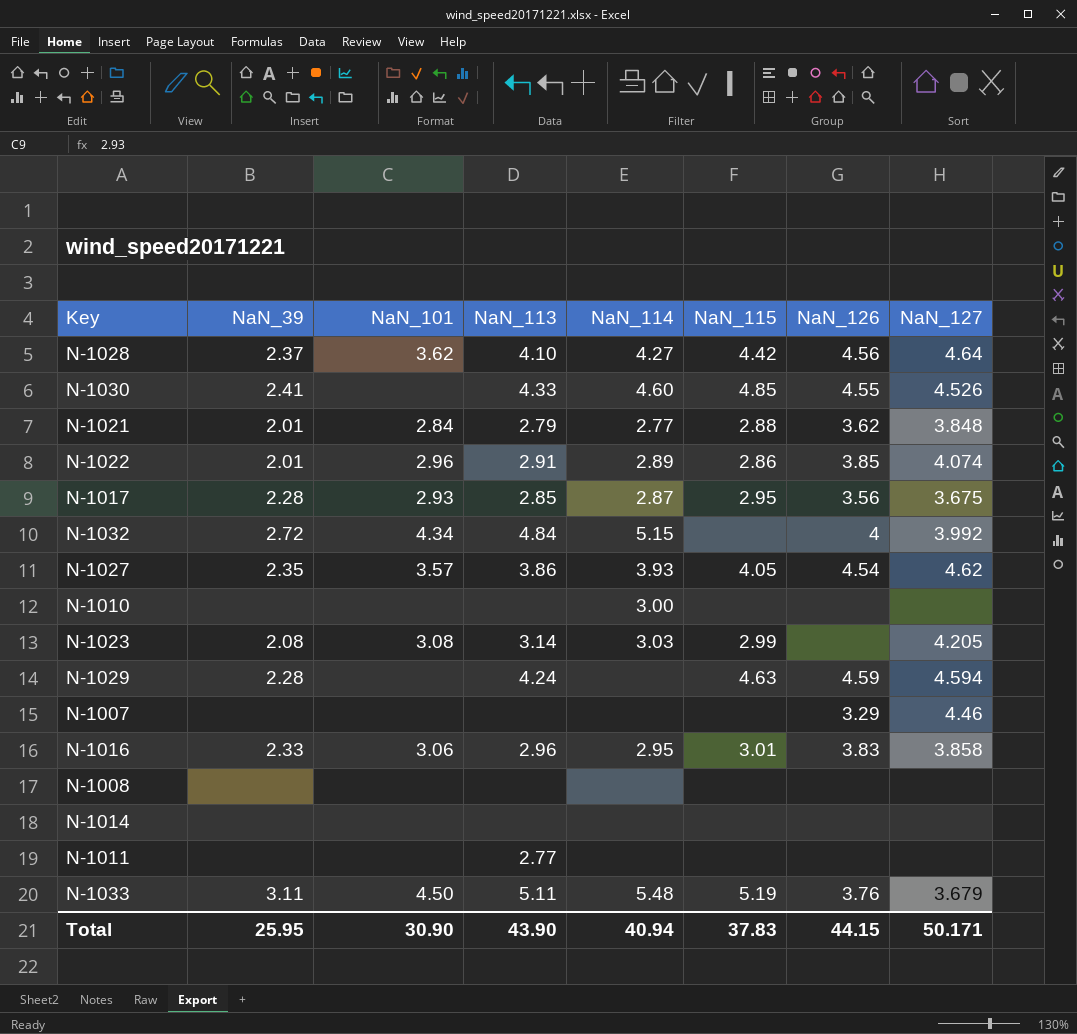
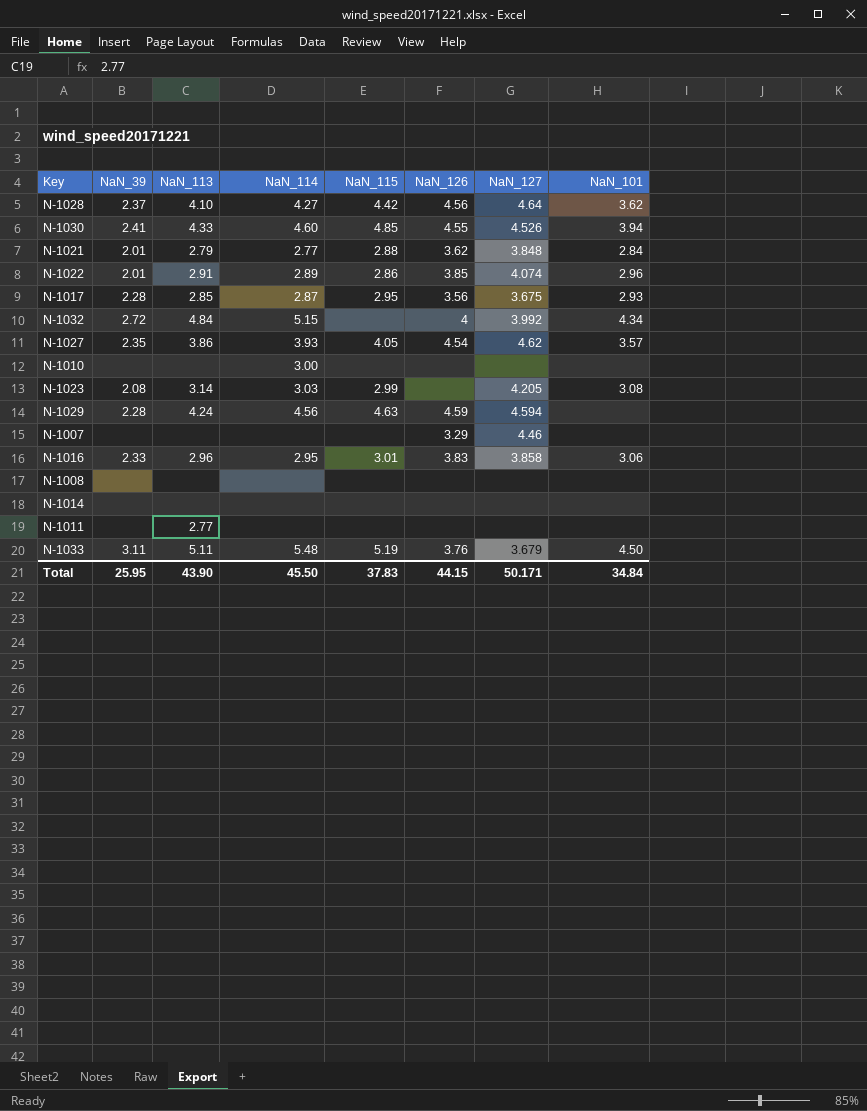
column NaN_101 | position: 3 -> 8
N-1030 | NaN_101: none -> 3.94
N-1029 | NaN_114: none -> 4.56
Total | NaN_114: 40.94 -> 45.50
Total | NaN_101: 30.90 -> 34.84

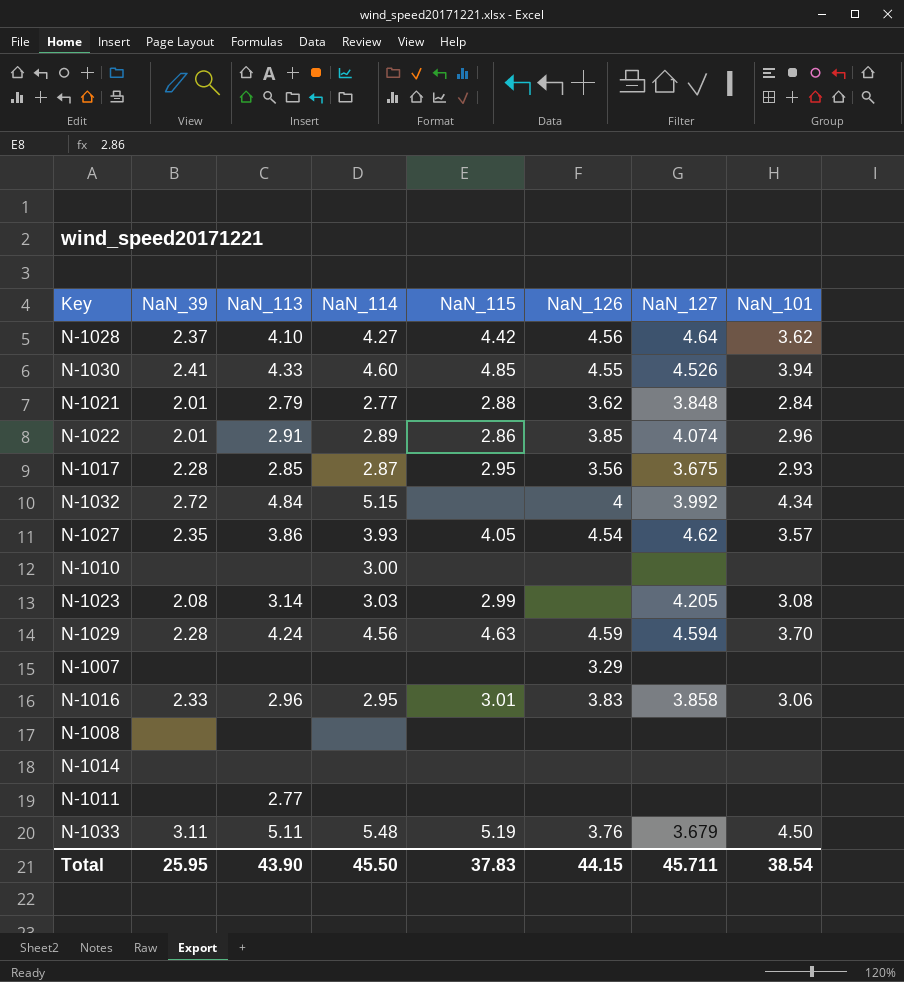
N-1029 | NaN_101: none -> 3.70
N-1007 | NaN_127: 4.46 -> none
Total | NaN_127: 50.171 -> 45.711
Total | NaN_101: 34.84 -> 38.54

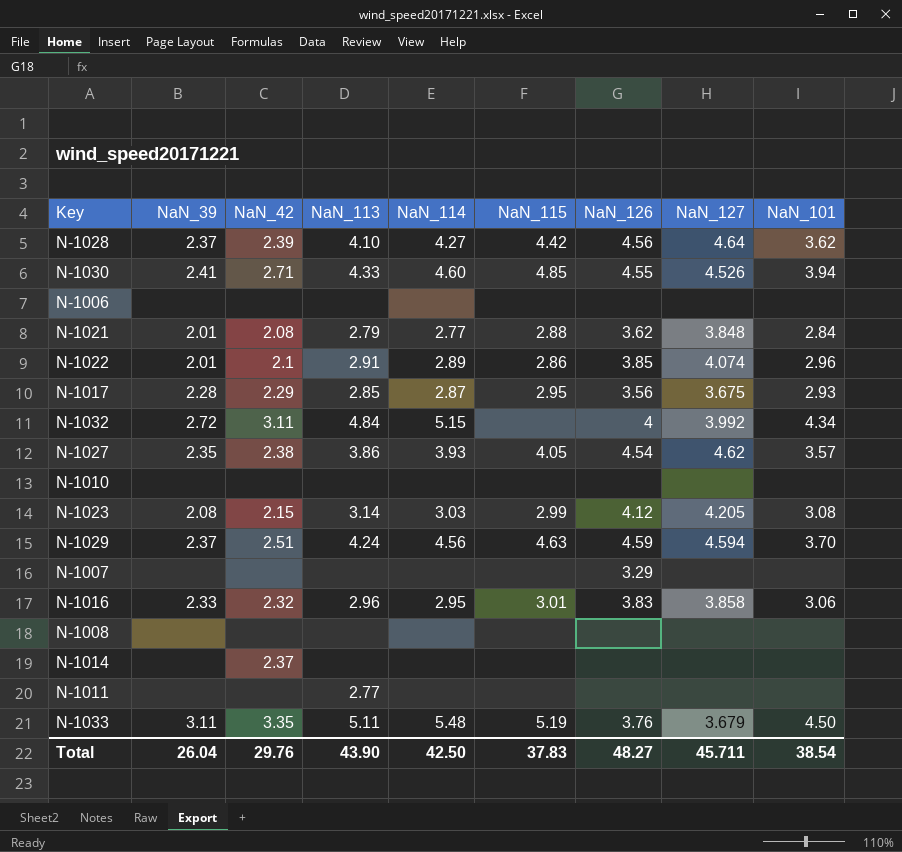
column NaN_42 | position: none -> 3
row N-1006: none -> none | none | none | none | none | none | none | none
N-1010 | NaN_114: 3.00 -> none
N-1023 | NaN_126: none -> 4.12
N-1029 | NaN_39: 2.28 -> 2.37
Total | NaN_39: 25.95 -> 26.04
Total | NaN_114: 45.50 -> 42.50
Total | NaN_126: 44.15 -> 48.27

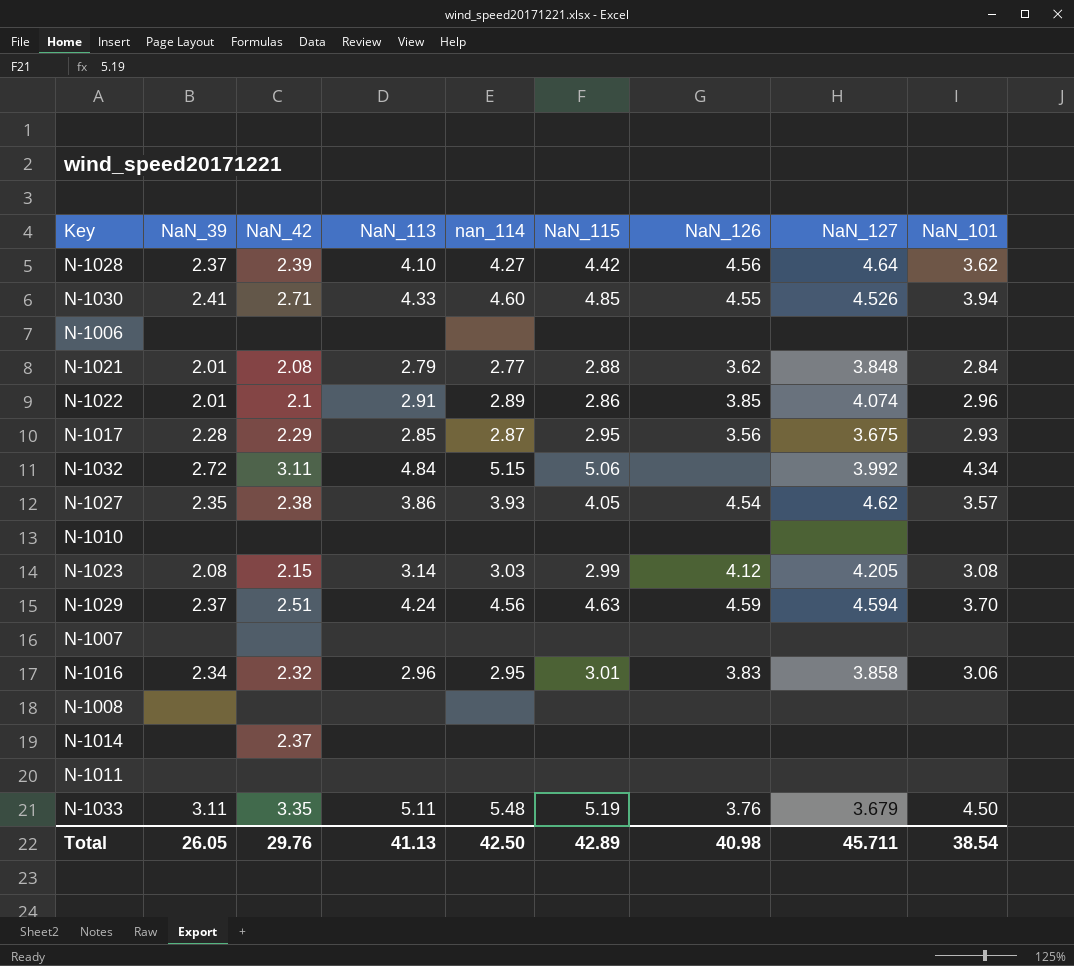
column name: NaN_114 -> nan_114
N-1032 | NaN_115: none -> 5.06
N-1032 | NaN_126: 4 -> none
N-1007 | NaN_126: 3.29 -> none
N-1016 | NaN_39: 2.33 -> 2.34
N-1011 | NaN_113: 2.77 -> none
Total | NaN_39: 26.04 -> 26.05
Total | NaN_113: 43.90 -> 41.13
Total | NaN_115: 37.83 -> 42.89
Total | NaN_126: 48.27 -> 40.98

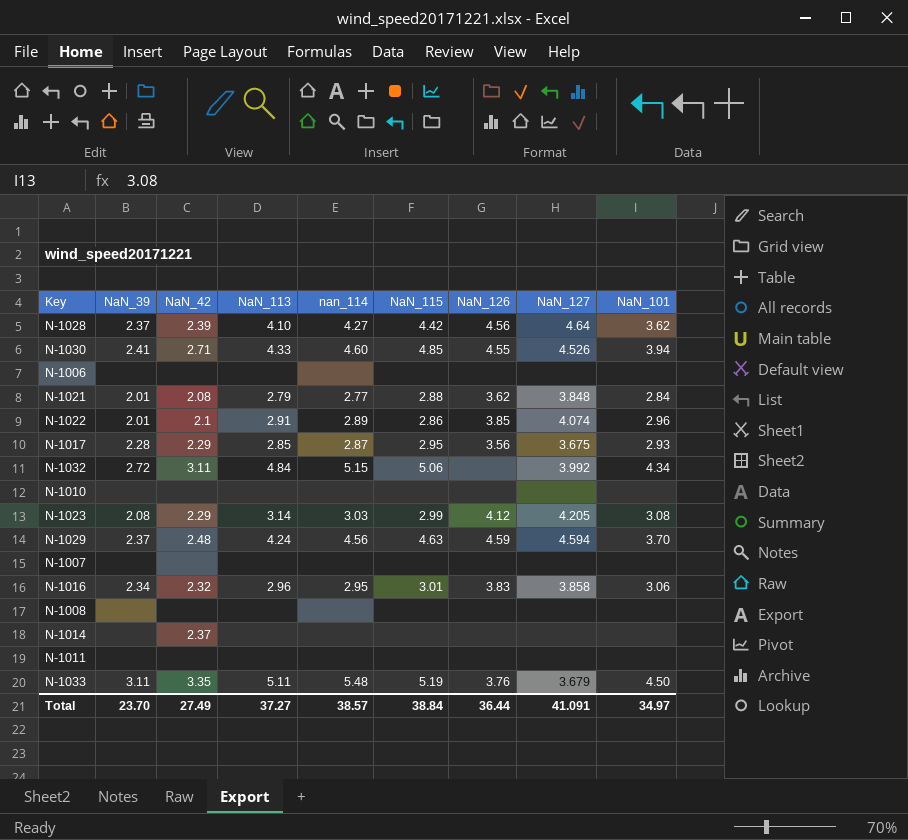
row N-1027: 2.35 | 2.38 | 3.86 | 3.93 | 4.05 | 4.54 | 4.62 | 3.57 -> none
N-1023 | NaN_42: 2.15 -> 2.29
N-1029 | NaN_42: 2.51 -> 2.48
Total | NaN_39: 26.05 -> 23.70
Total | NaN_42: 29.76 -> 27.49
Total | NaN_113: 41.13 -> 37.27
Total | nan_114: 42.50 -> 38.57
Total | NaN_115: 42.89 -> 38.84
Total | NaN_126: 40.98 -> 36.44
Total | NaN_127: 45.711 -> 41.091
Total | NaN_101: 38.54 -> 34.97

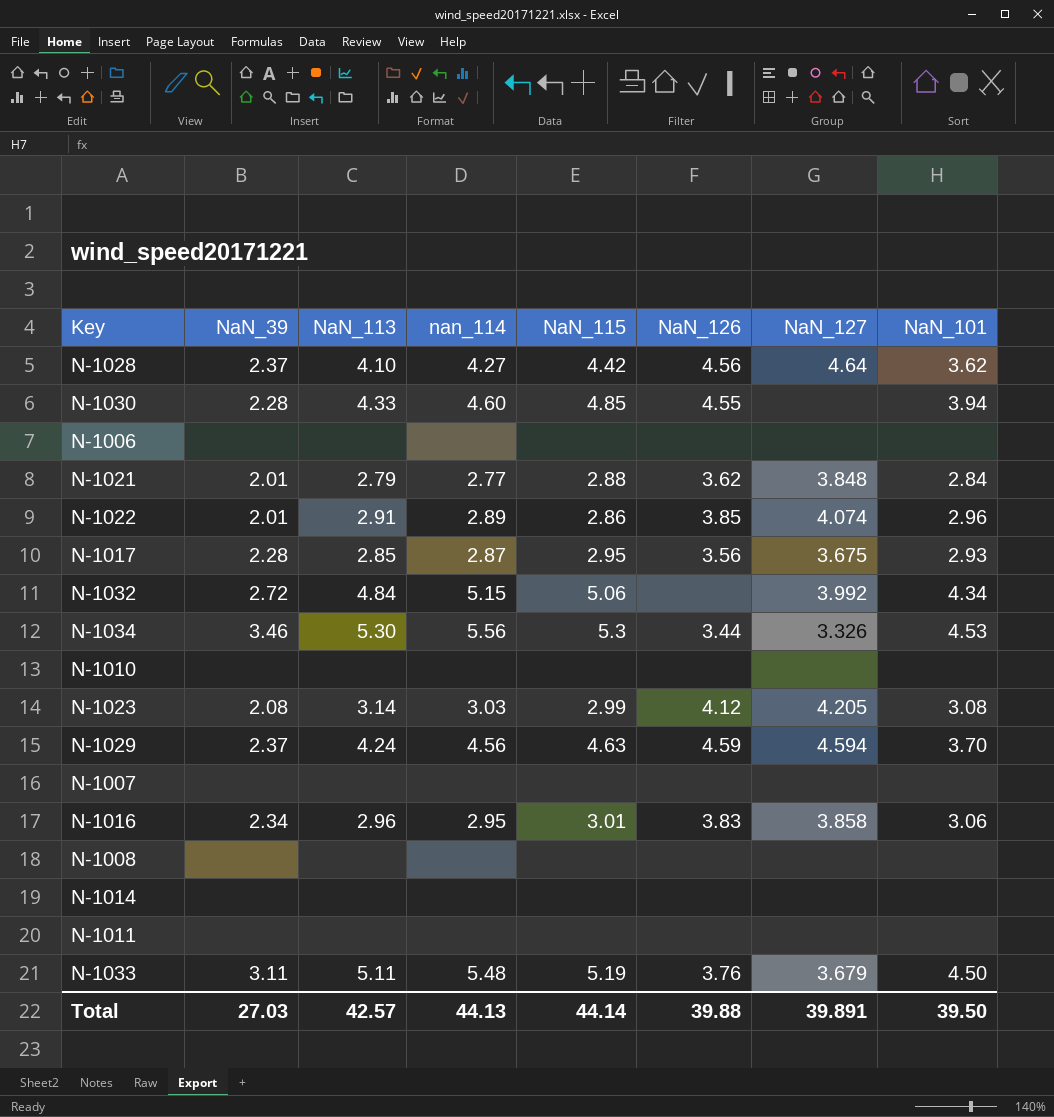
column NaN_42 | position: 3 -> none
N-1030 | NaN_39: 2.41 -> 2.28
N-1030 | NaN_127: 4.526 -> none
row N-1034: none -> 3.46 | 5.30 | 5.56 | 5.3 | 3.44 | 3.326 | 4.53
Total | NaN_39: 23.70 -> 27.03
Total | NaN_113: 37.27 -> 42.57
Total | nan_114: 38.57 -> 44.13
Total | NaN_115: 38.84 -> 44.14
Total | NaN_126: 36.44 -> 39.88
Total | NaN_127: 41.091 -> 39.891
Total | NaN_101: 34.97 -> 39.50

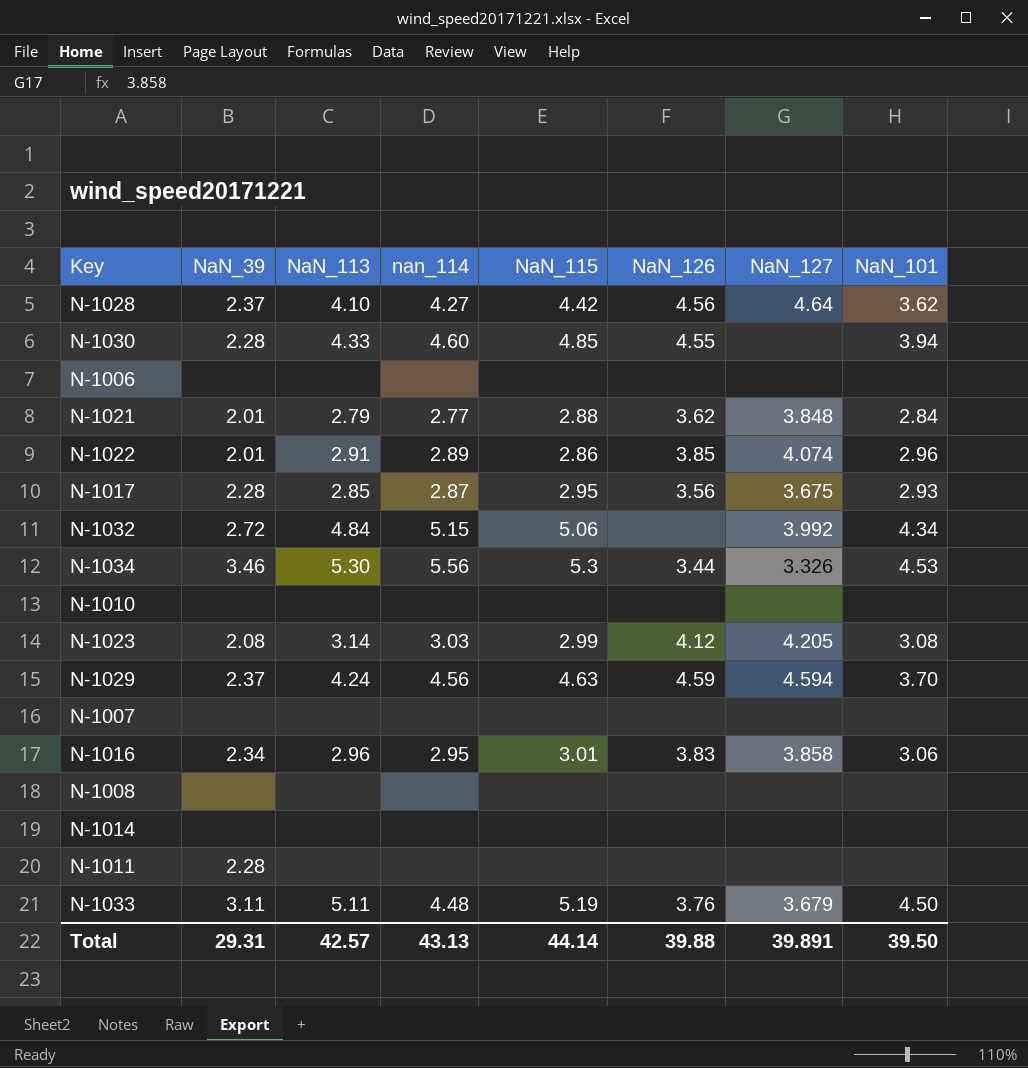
N-1011 | NaN_39: none -> 2.28
N-1033 | nan_114: 5.48 -> 4.48
Total | NaN_39: 27.03 -> 29.31
Total | nan_114: 44.13 -> 43.13

